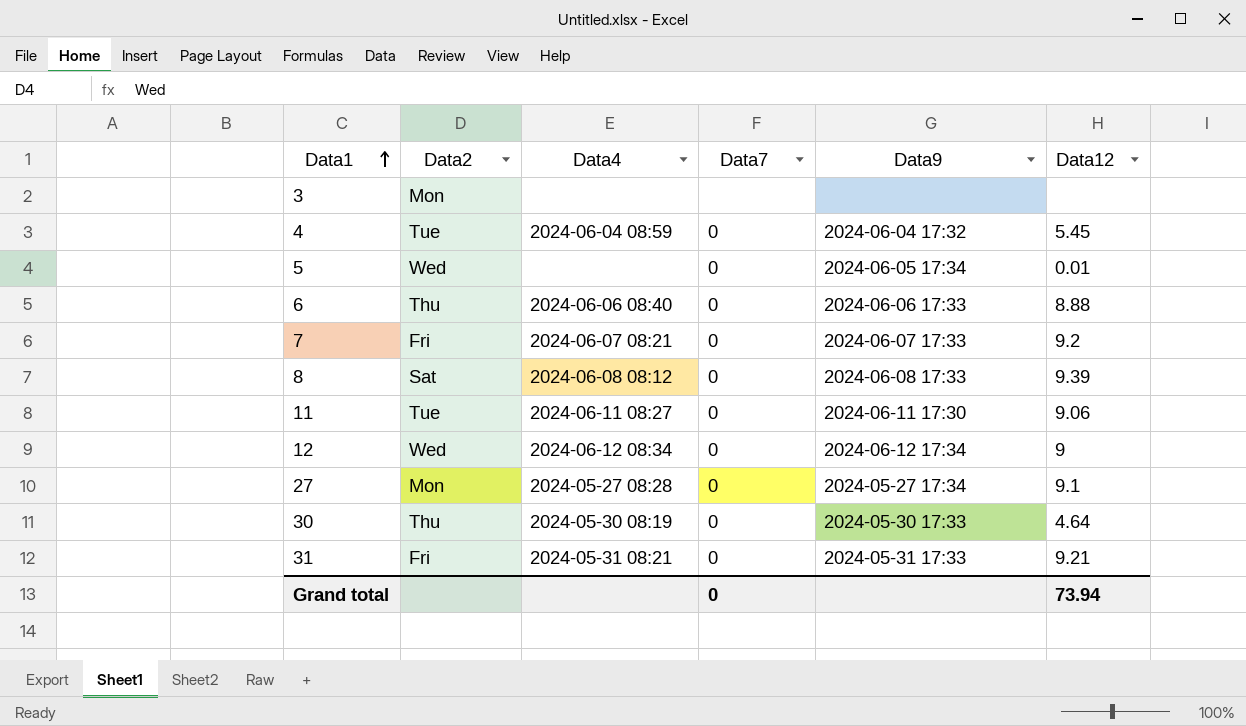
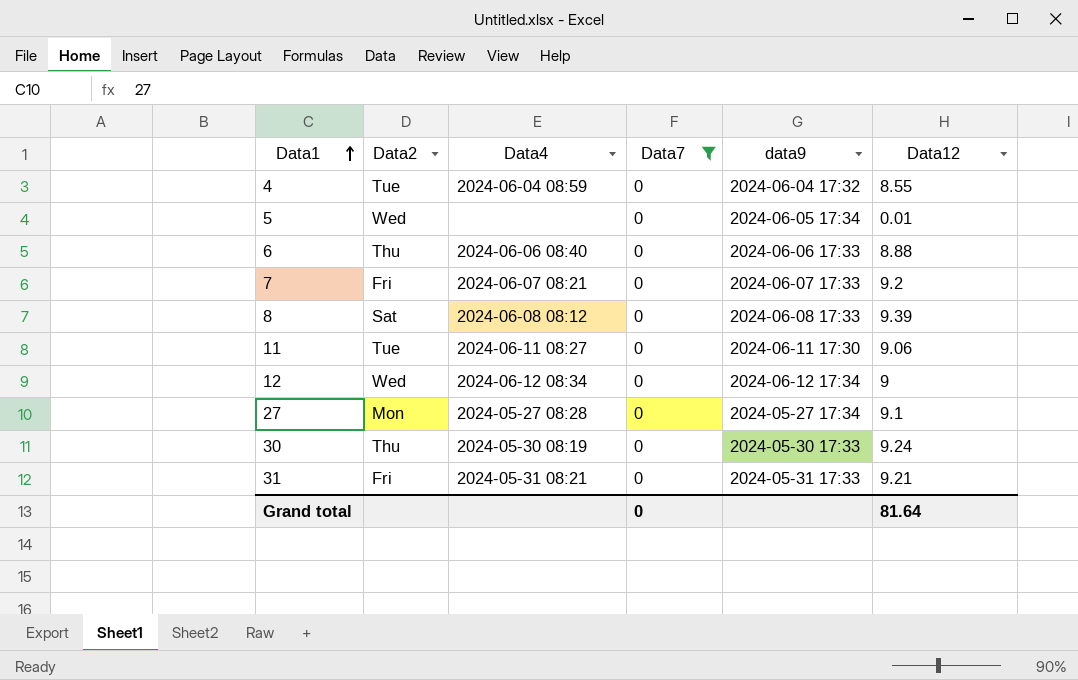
filter: none -> Data7 = 0
column name: Data9 -> data9
4 | Data12: 5.45 -> 8.55
30 | Data12: 4.64 -> 9.24
Grand total | Data12: 73.94 -> 81.64

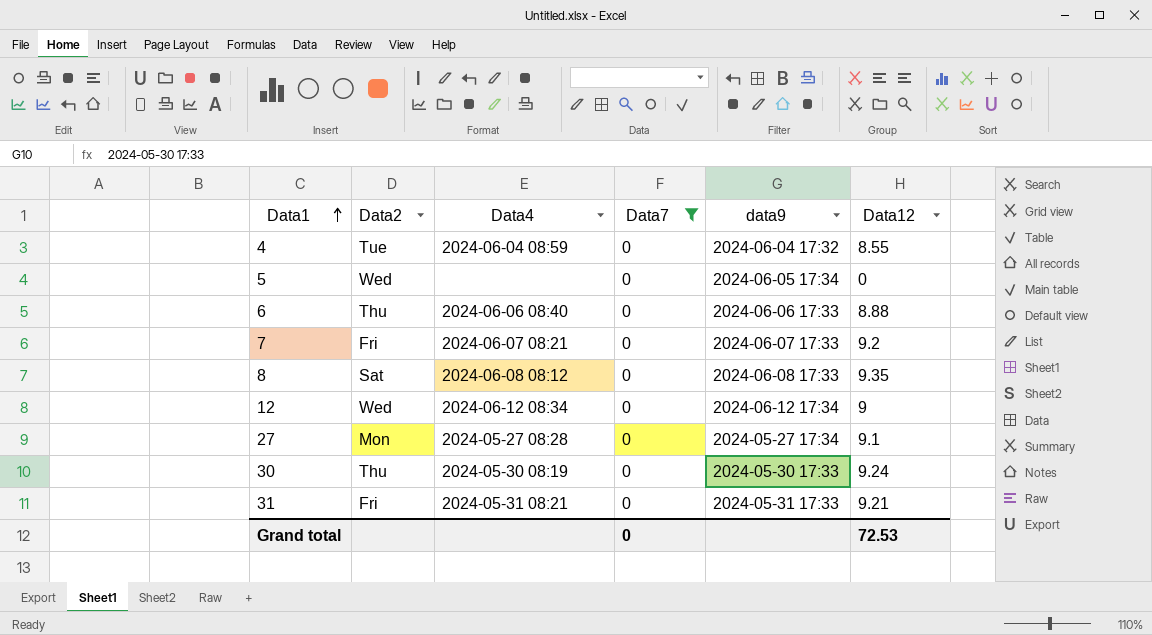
row 11: Tue | 2024-06-11 08:27 | 0 | 2024-06-11 17:30 | 9.06 -> none
5 | Data12: 0.01 -> 0
8 | Data12: 9.39 -> 9.35
Grand total | Data12: 81.64 -> 72.53

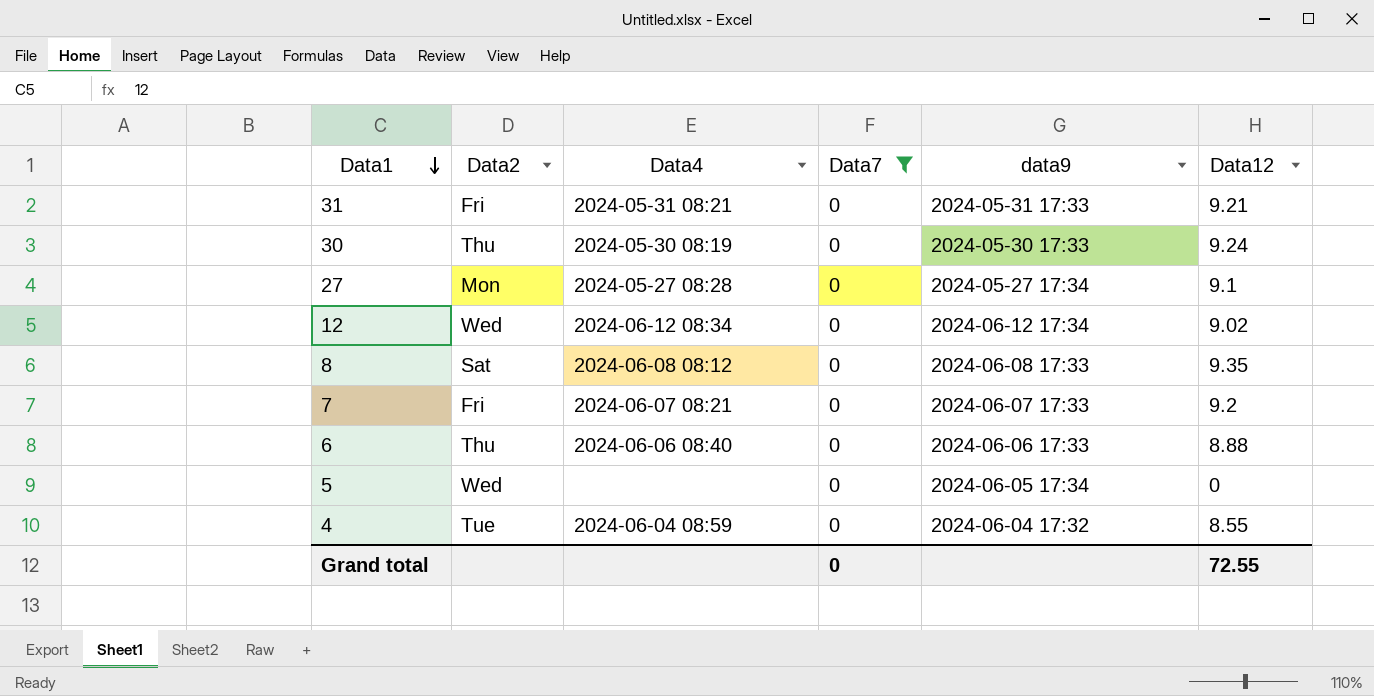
row order: Data1 ascending -> Data1 descending
12 | Data12: 9 -> 9.02
Grand total | Data12: 72.53 -> 72.55

